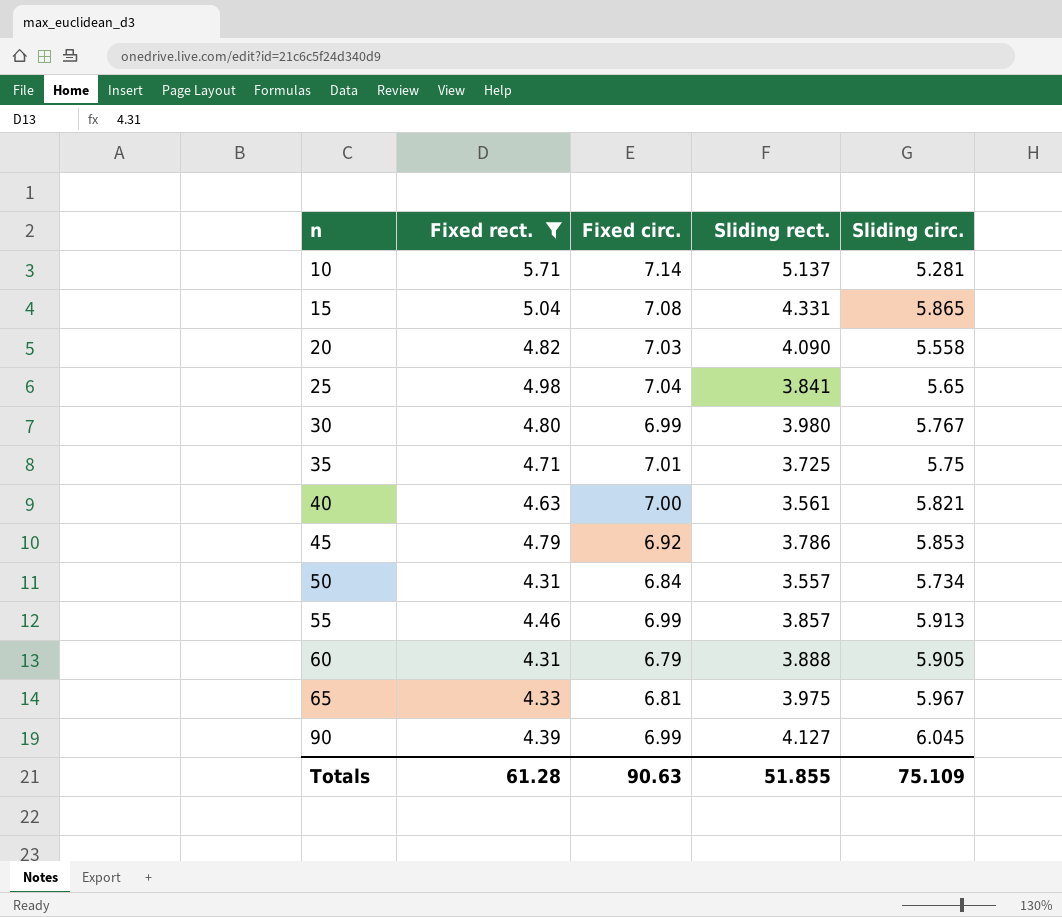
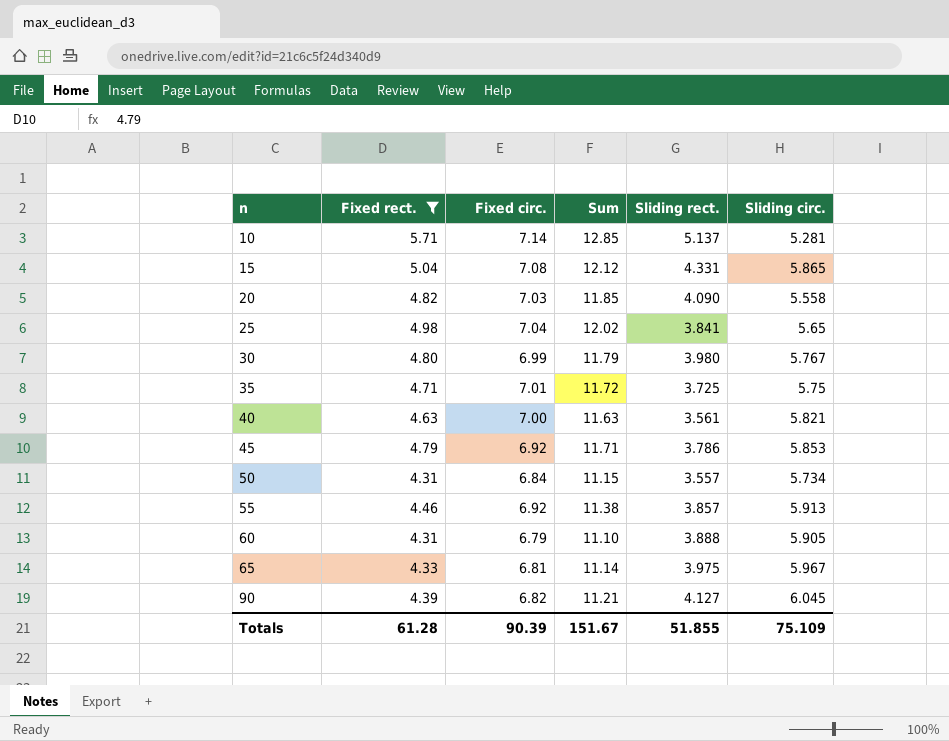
column Sum | formula: none -> [Fixed rect.] + [Fixed circ.]
55 | Fixed circ.: 6.99 -> 6.92
90 | Fixed circ.: 6.99 -> 6.82
Totals | Fixed circ.: 90.63 -> 90.39

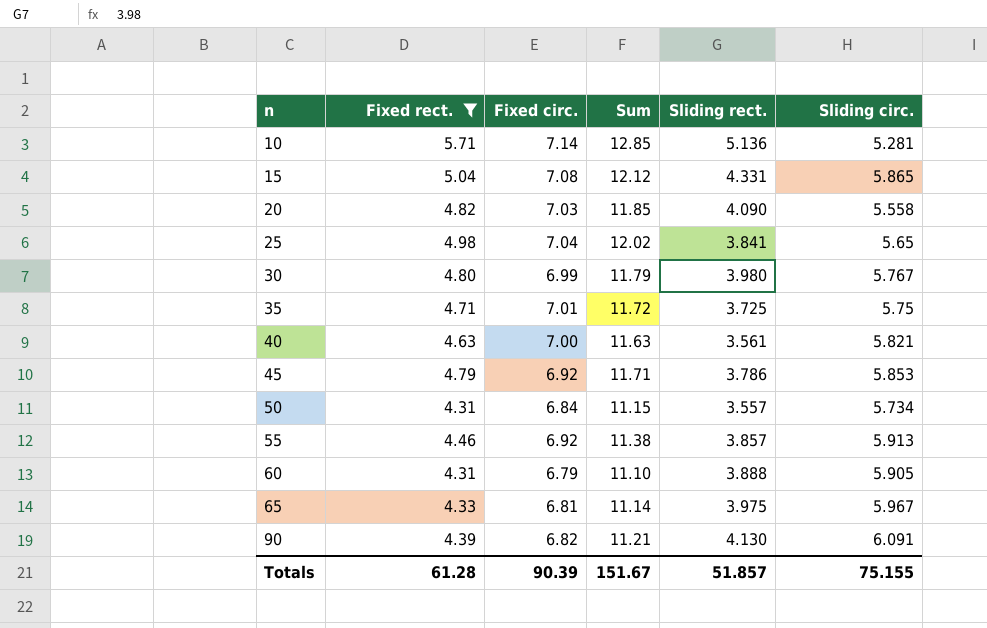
10 | Sliding rect.: 5.137 -> 5.136
90 | Sliding rect.: 4.127 -> 4.130
90 | Sliding circ.: 6.045 -> 6.091
Totals | Sliding rect.: 51.855 -> 51.857
Totals | Sliding circ.: 75.109 -> 75.155

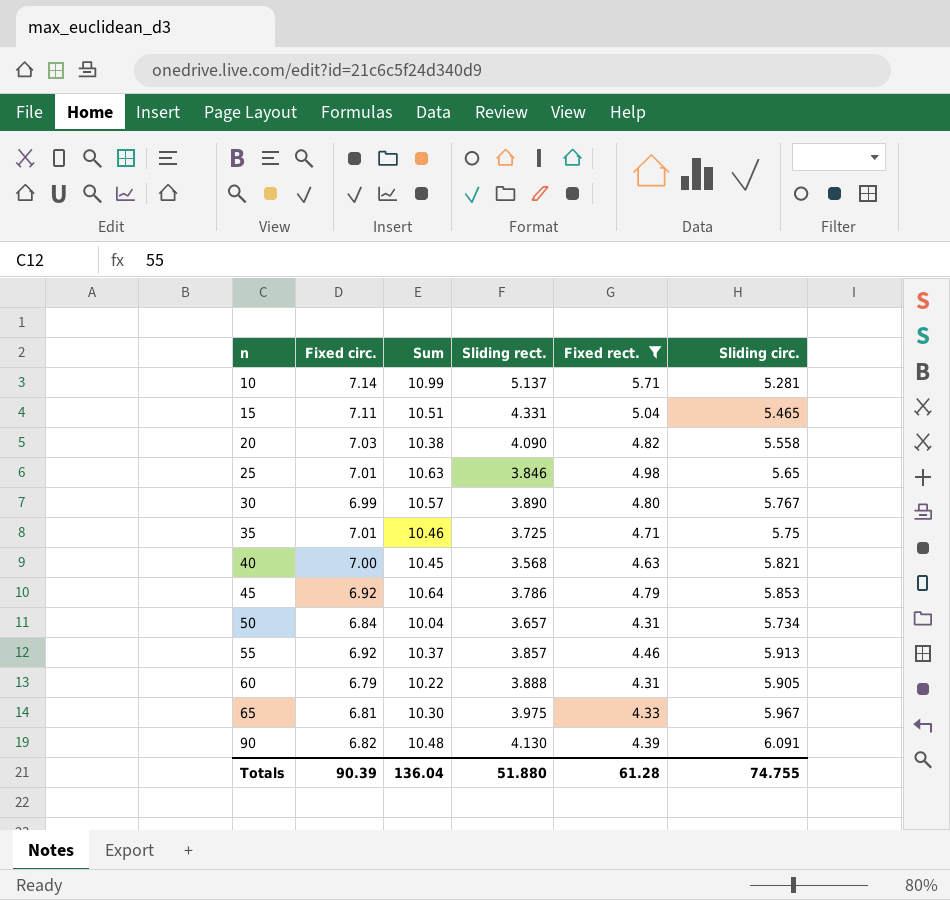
column Sum | formula: [Fixed rect.] + [Fixed circ.] -> [Fixed rect.] + [Sliding circ.]
column Fixed rect. | position: 2 -> 5
10 | Sliding rect.: 5.136 -> 5.137
15 | Fixed circ.: 7.08 -> 7.11
15 | Sliding circ.: 5.865 -> 5.465
25 | Fixed circ.: 7.04 -> 7.01
25 | Sliding rect.: 3.841 -> 3.846
30 | Sliding rect.: 3.980 -> 3.890
40 | Sliding rect.: 3.561 -> 3.568
50 | Sliding rect.: 3.557 -> 3.657
Totals | Sum: 151.67 -> 136.04
Totals | Sliding rect.: 51.857 -> 51.880
Totals | Sliding circ.: 75.155 -> 74.755

